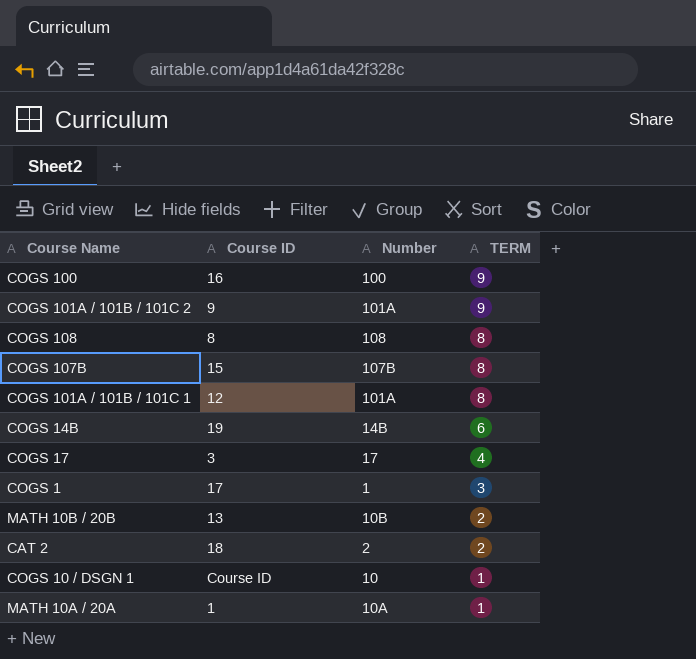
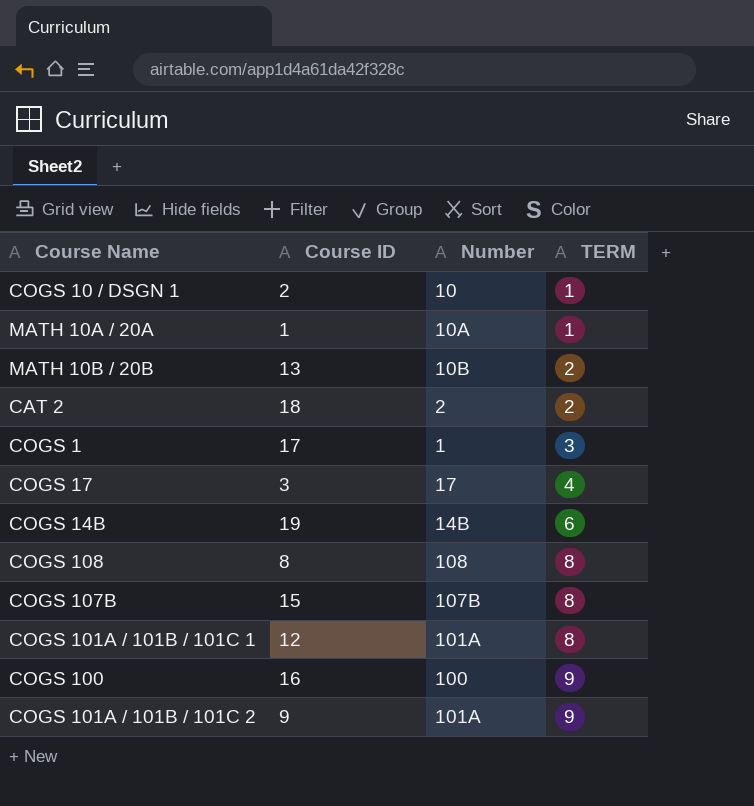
row order: TERM descending -> TERM ascending
COGS 10 / DSGN 1 | Course ID: Course ID -> 2

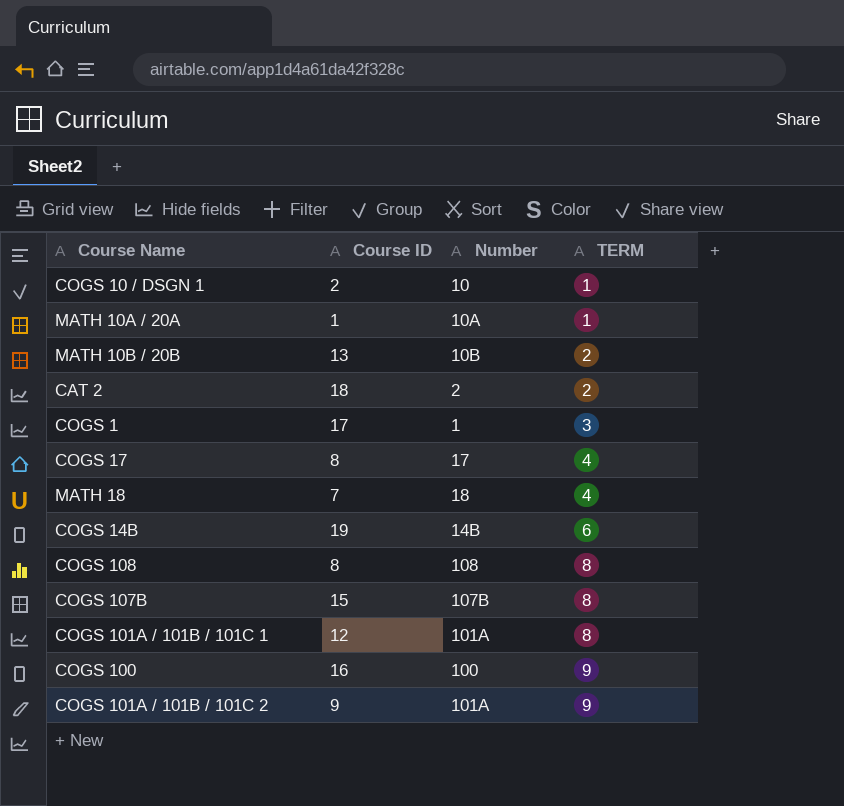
COGS 17 | Course ID: 3 -> 8
row MATH 18: none -> 7 | 18 | 4

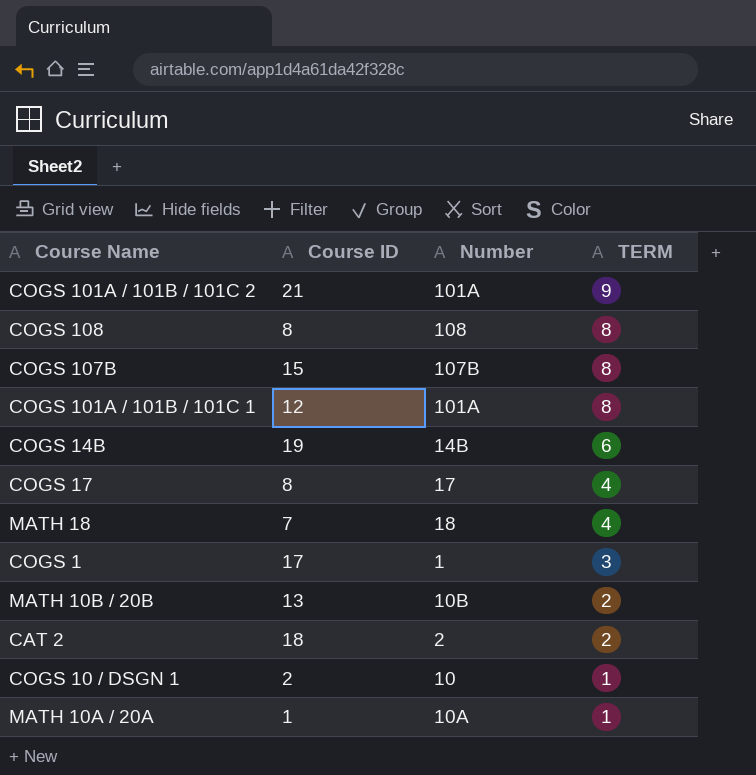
row order: TERM ascending -> TERM descending
row COGS 100: 16 | 100 | 9 -> none
COGS 101A / 101B / 101C 2 | Course ID: 9 -> 21

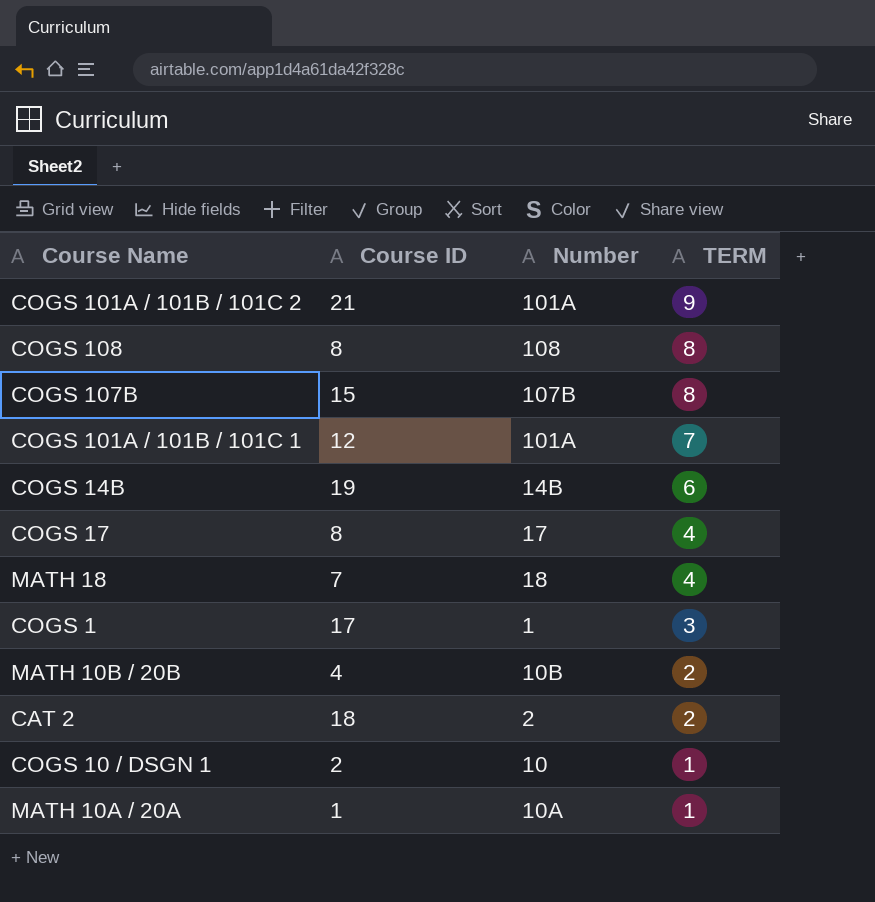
COGS 101A / 101B / 101C 1 | TERM: 8 -> 7
MATH 10B / 20B | Course ID: 13 -> 4

